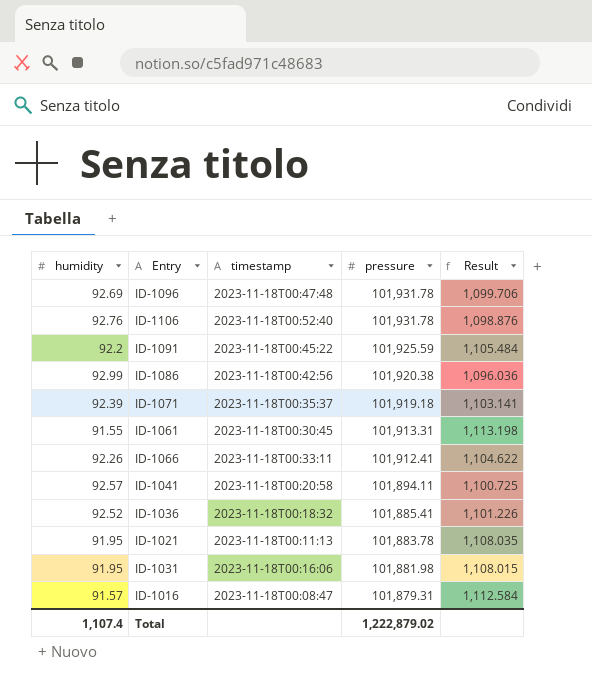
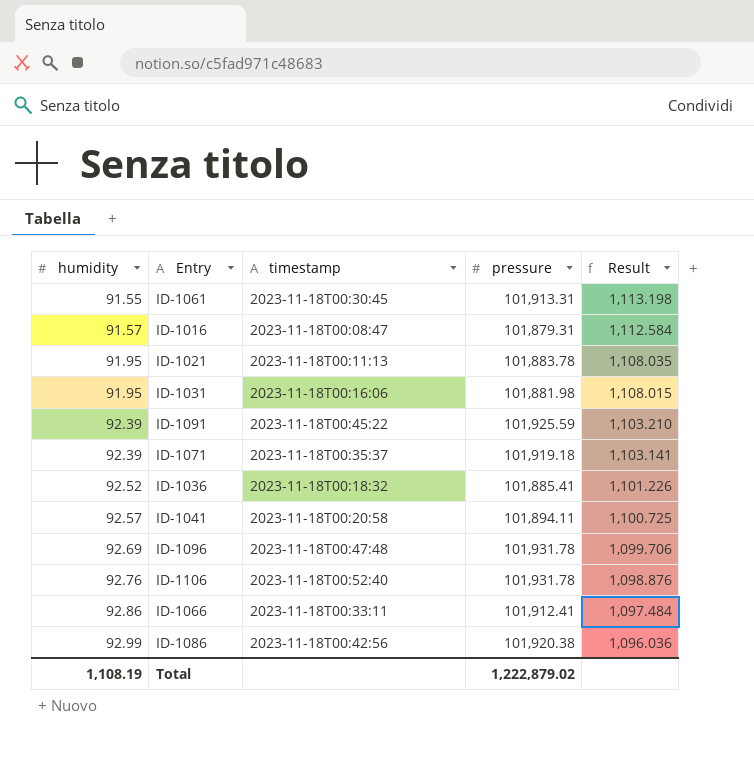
row order: pressure descending -> humidity ascending
ID-1091 | humidity: 92.2 -> 92.39
ID-1091 | Result: 1,105.484 -> 1,103.210
ID-1066 | humidity: 92.26 -> 92.86
ID-1066 | Result: 1,104.622 -> 1,097.484
Total | humidity: 1,107.4 -> 1,108.19

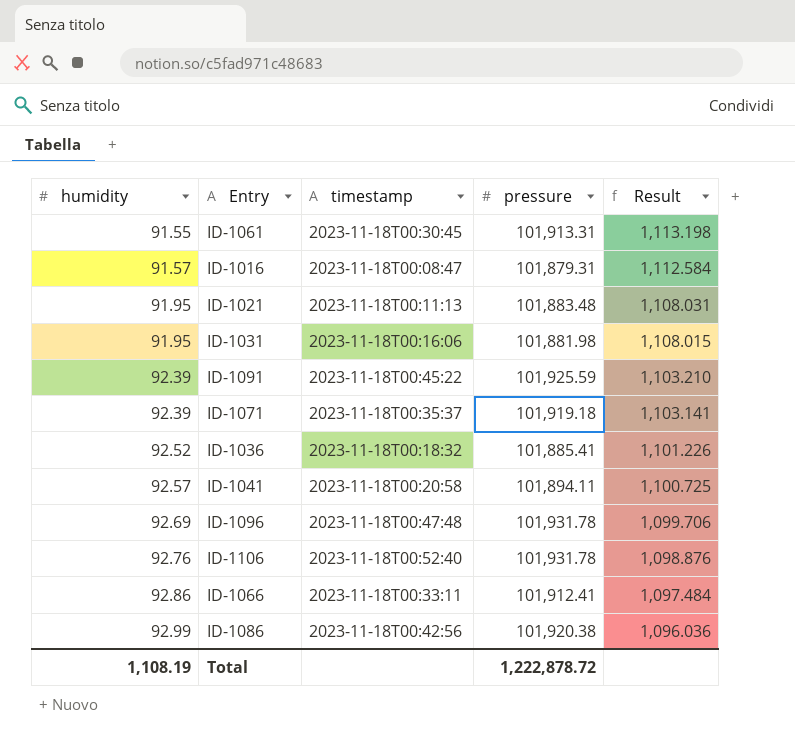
ID-1021 | pressure: 101,883.78 -> 101,883.48
ID-1021 | Result: 1,108.035 -> 1,108.031
Total | pressure: 1,222,879.02 -> 1,222,878.72

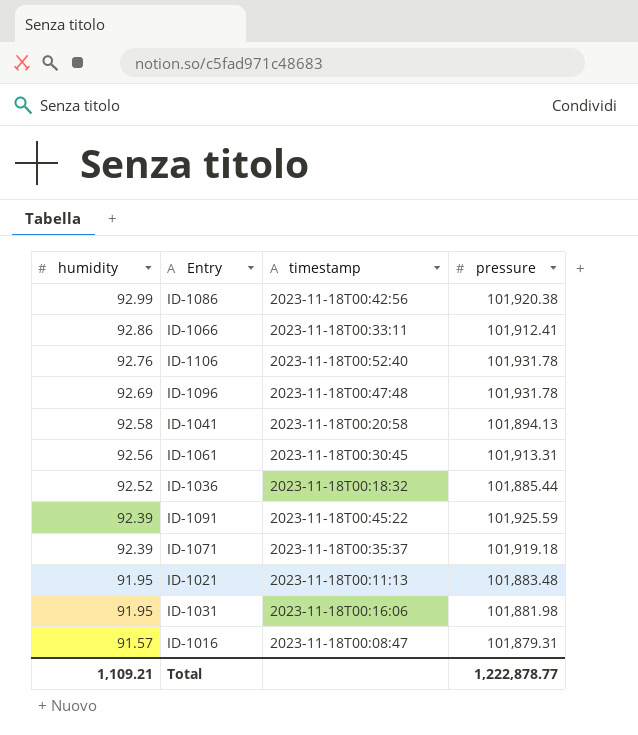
row order: humidity ascending -> humidity descending
column Result | formula: [pressure] / [humidity] -> none
ID-1041 | humidity: 92.57 -> 92.58
ID-1041 | pressure: 101,894.11 -> 101,894.13
ID-1061 | humidity: 91.55 -> 92.56
ID-1036 | pressure: 101,885.41 -> 101,885.44
Total | humidity: 1,108.19 -> 1,109.21
Total | pressure: 1,222,878.72 -> 1,222,878.77

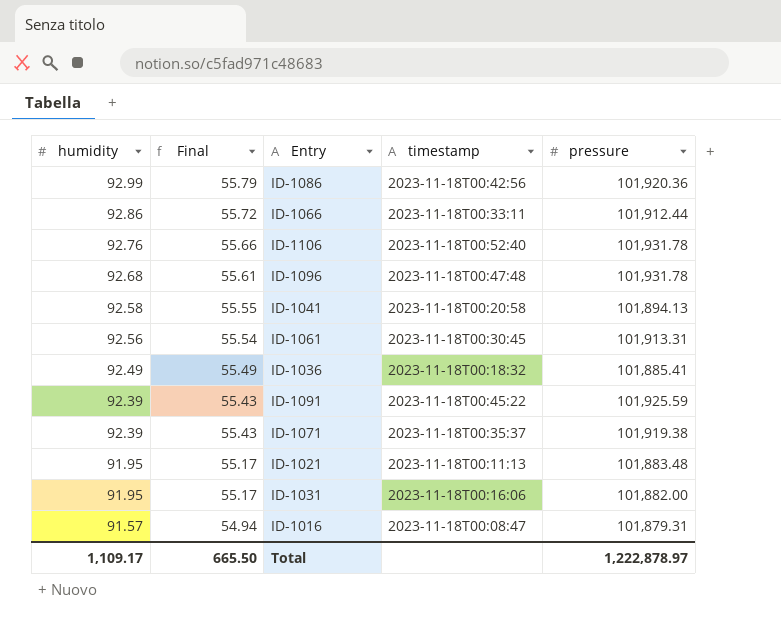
column Final | formula: none -> [humidity] * 0.6
ID-1086 | pressure: 101,920.38 -> 101,920.36
ID-1066 | pressure: 101,912.41 -> 101,912.44
ID-1096 | humidity: 92.69 -> 92.68
ID-1036 | humidity: 92.52 -> 92.49
ID-1036 | pressure: 101,885.44 -> 101,885.41
ID-1071 | pressure: 101,919.18 -> 101,919.38
ID-1031 | pressure: 101,881.98 -> 101,882.00
Total | humidity: 1,109.21 -> 1,109.17
Total | pressure: 1,222,878.77 -> 1,222,878.97

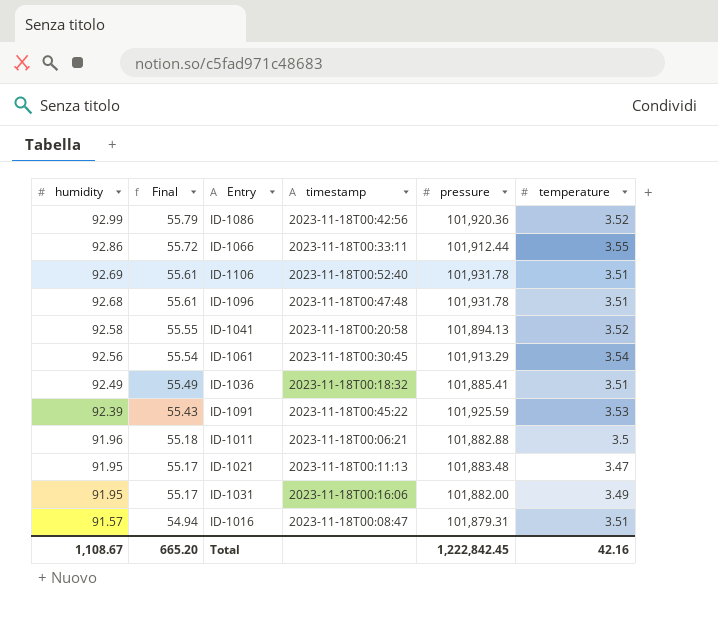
column temperature | position: none -> 6
row ID-1071: 92.39 | 55.43 | 2023-11-18T00:35:37 | 101,919.38 -> none
ID-1106 | humidity: 92.76 -> 92.69
ID-1106 | Final: 55.66 -> 55.61
ID-1061 | pressure: 101,913.31 -> 101,913.29
row ID-1011: none -> 91.96 | 55.18 | 2023-11-18T00:06:21 | 101,882.88 | 3.5
Total | humidity: 1,109.17 -> 1,108.67
Total | Final: 665.50 -> 665.20
Total | pressure: 1,222,878.97 -> 1,222,842.45

